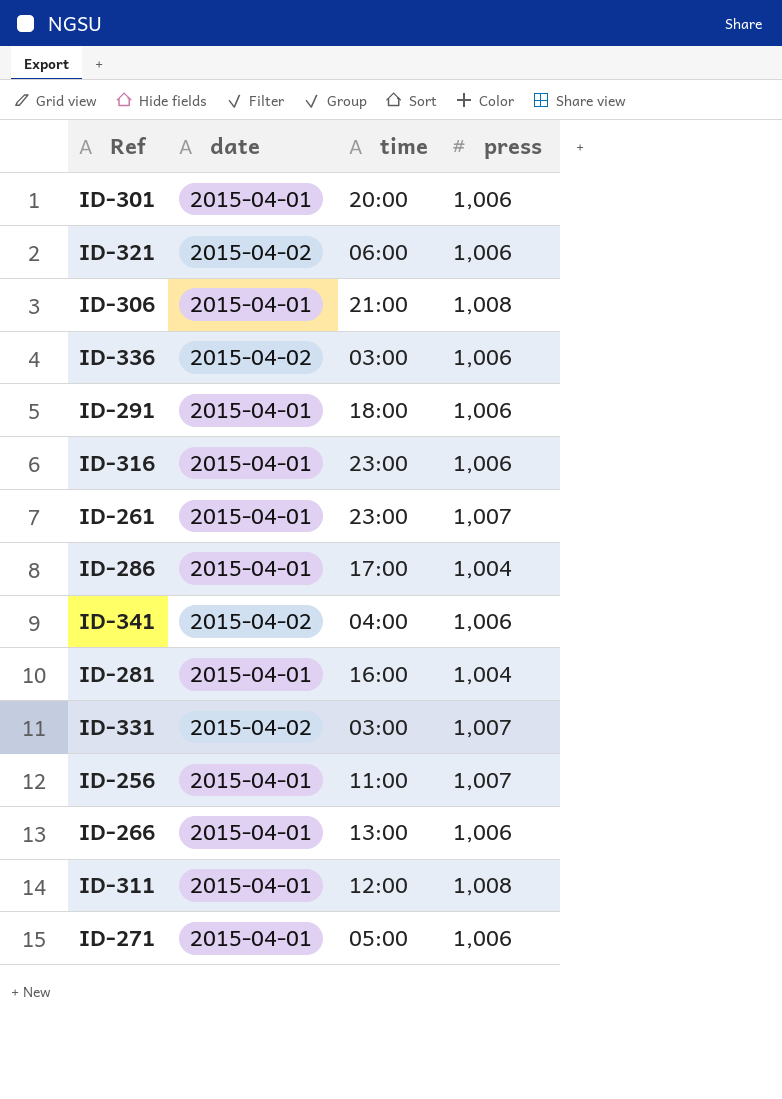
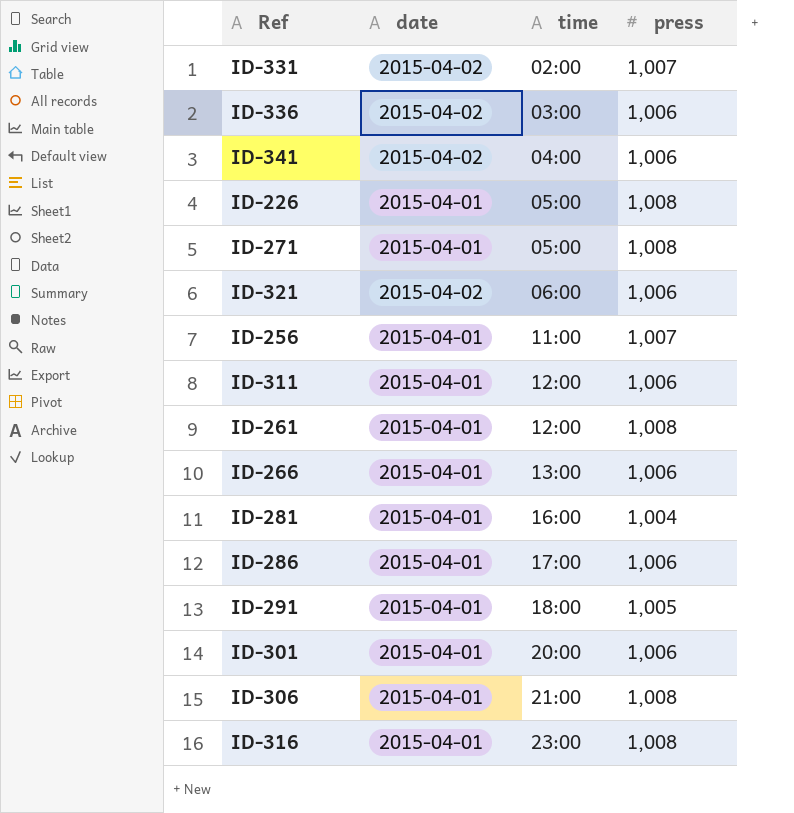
row order: none -> time ascending
ID-331 | time: 03:00 -> 02:00
row ID-226: none -> 2015-04-01 | 05:00 | 1,008
ID-271 | press: 1,006 -> 1,008
ID-311 | press: 1,008 -> 1,006
ID-261 | time: 23:00 -> 12:00
ID-261 | press: 1,007 -> 1,008
ID-286 | press: 1,004 -> 1,006
ID-291 | press: 1,006 -> 1,005
ID-316 | press: 1,006 -> 1,008

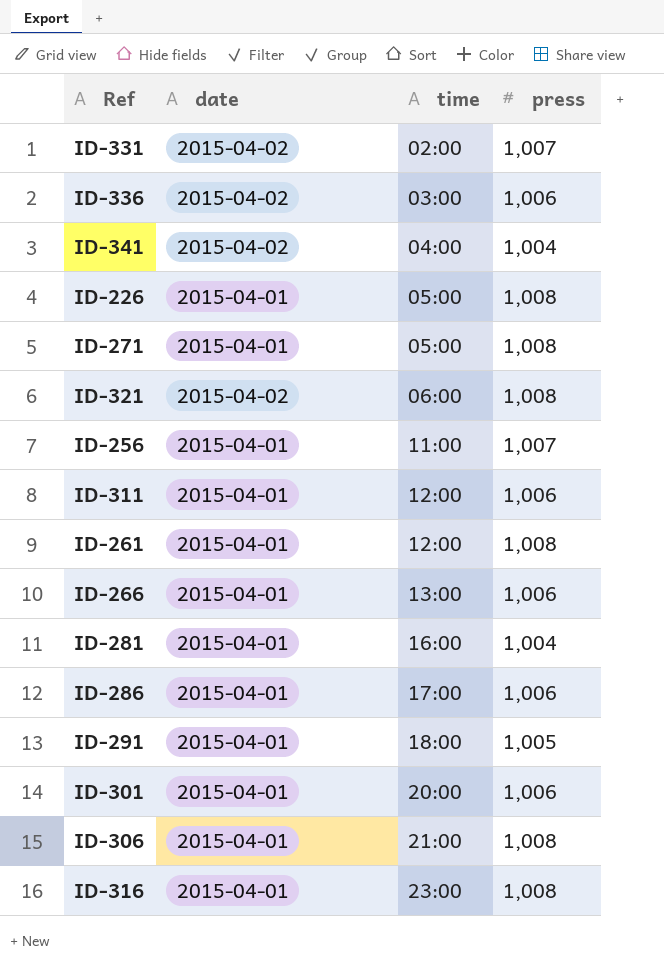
ID-341 | press: 1,006 -> 1,004
ID-321 | press: 1,006 -> 1,008

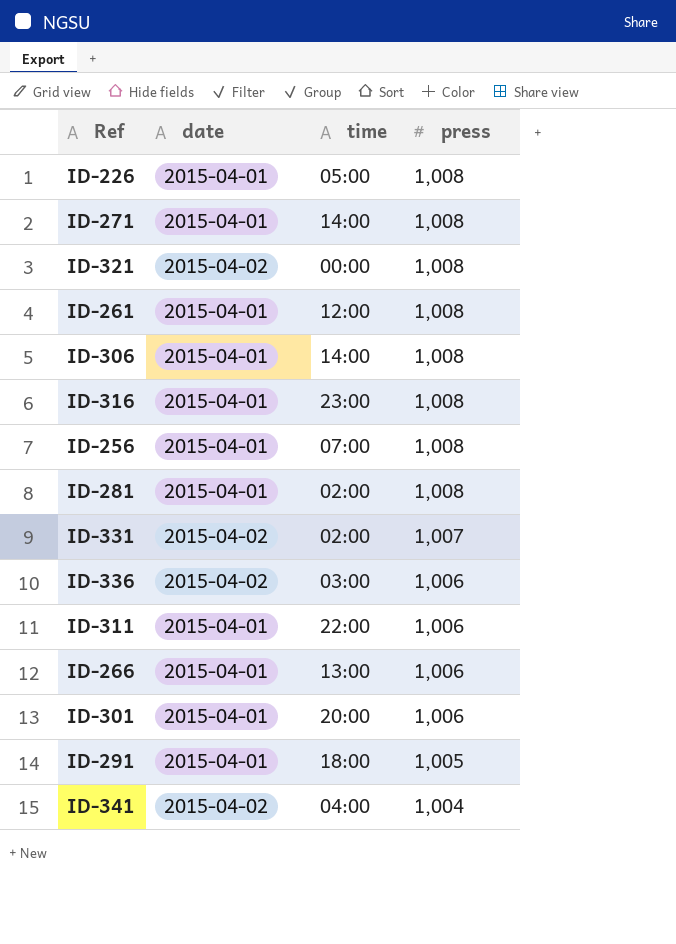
row order: time ascending -> press descending
row ID-286: 2015-04-01 | 17:00 | 1,006 -> none
ID-271 | time: 05:00 -> 14:00
ID-321 | time: 06:00 -> 00:00
ID-306 | time: 21:00 -> 14:00
ID-256 | time: 11:00 -> 07:00
ID-256 | press: 1,007 -> 1,008
ID-281 | time: 16:00 -> 02:00
ID-281 | press: 1,004 -> 1,008
ID-311 | time: 12:00 -> 22:00

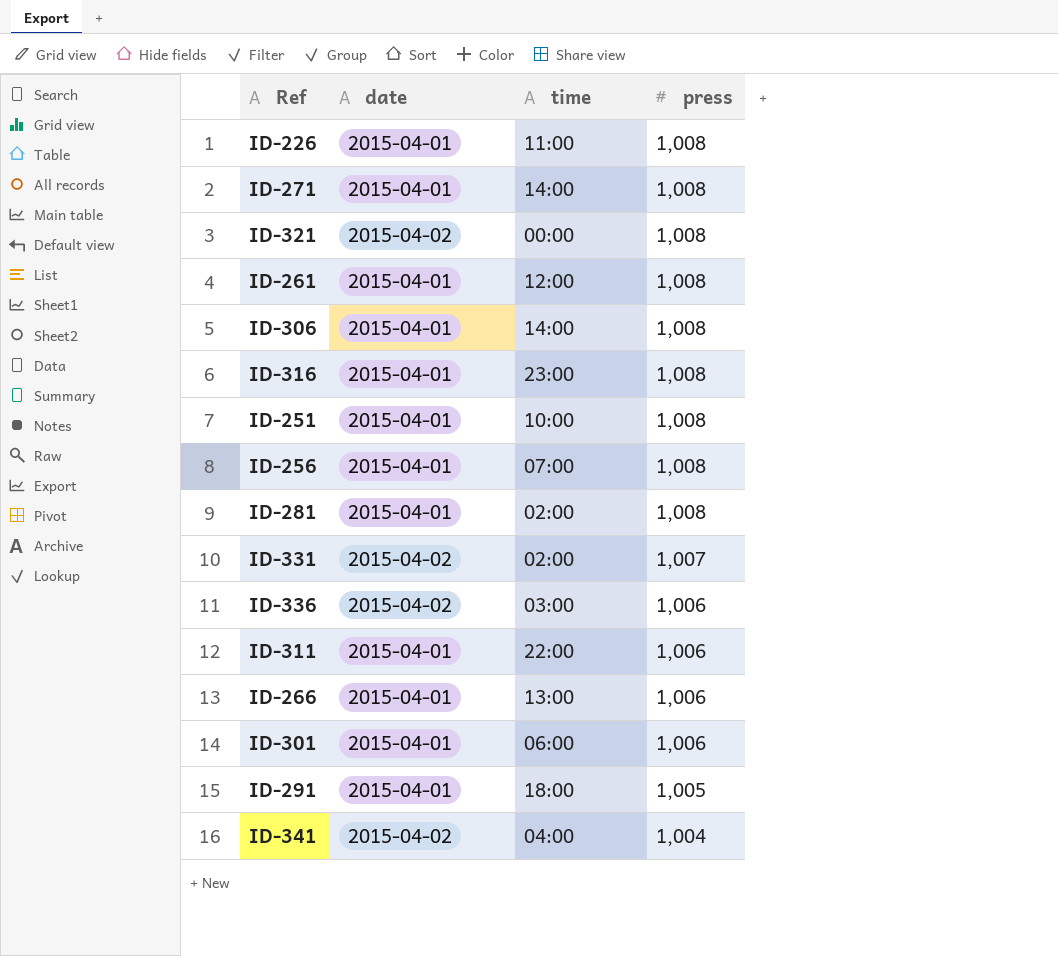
ID-226 | time: 05:00 -> 11:00
row ID-251: none -> 2015-04-01 | 10:00 | 1,008
ID-301 | time: 20:00 -> 06:00

